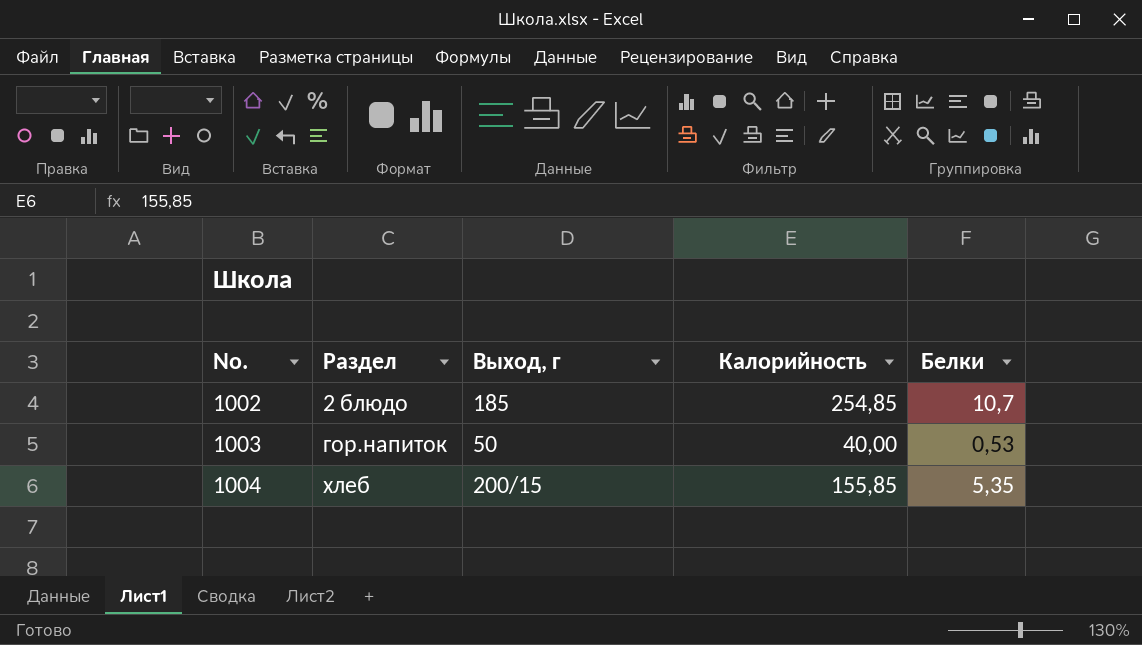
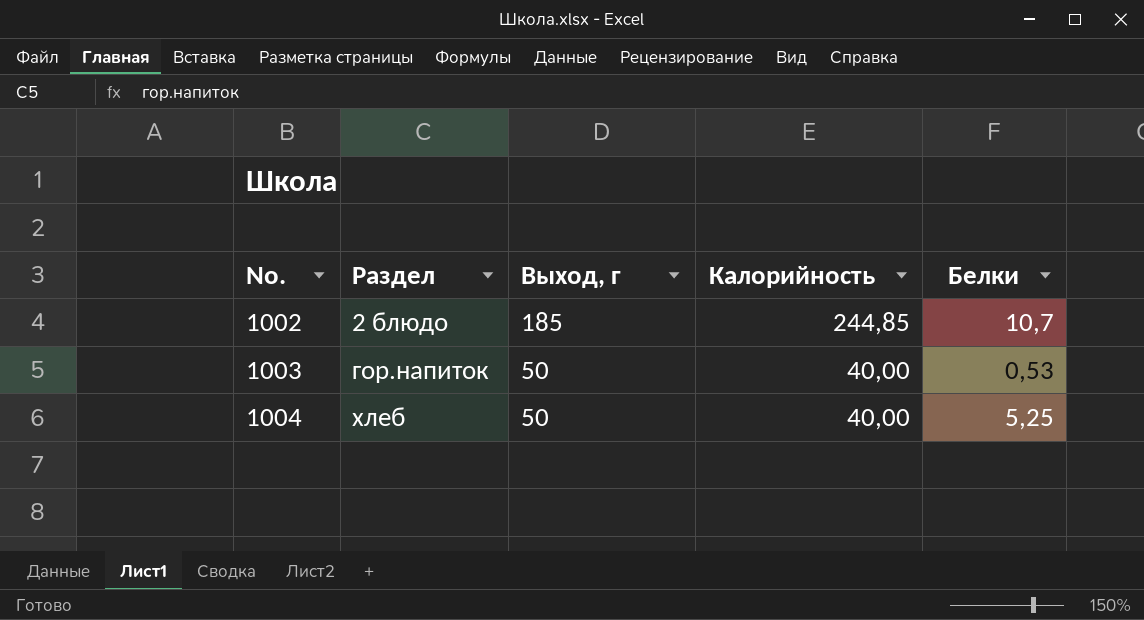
1002 | Калорийность: 254,85 -> 244,85
1004 | Выход, г: 200/15 -> 50
1004 | Калорийность: 155,85 -> 40,00
1004 | Белки: 5,35 -> 5,25

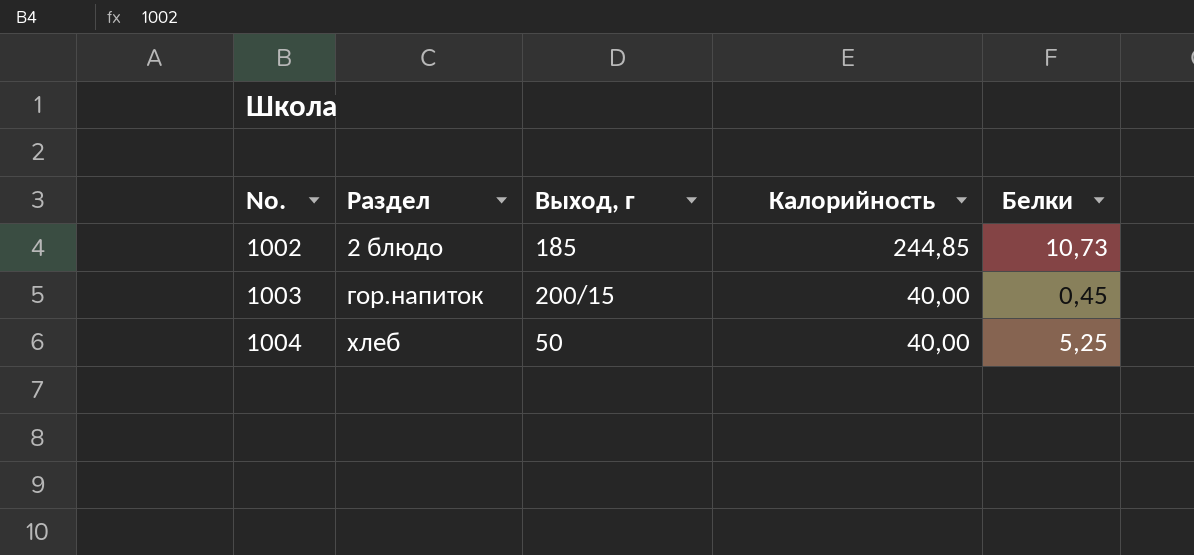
1002 | Белки: 10,7 -> 10,73
1003 | Выход, г: 50 -> 200/15
1003 | Белки: 0,53 -> 0,45

